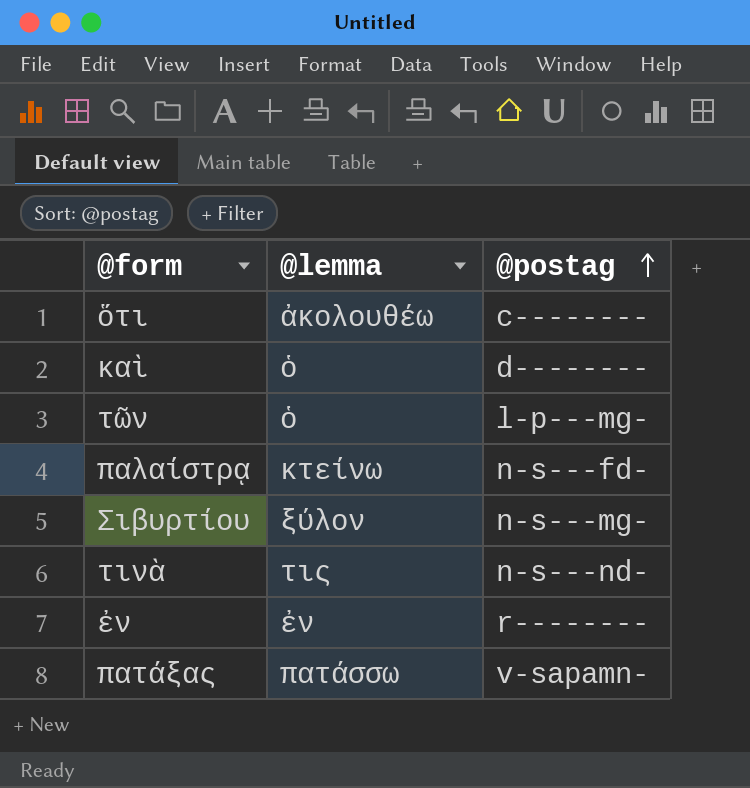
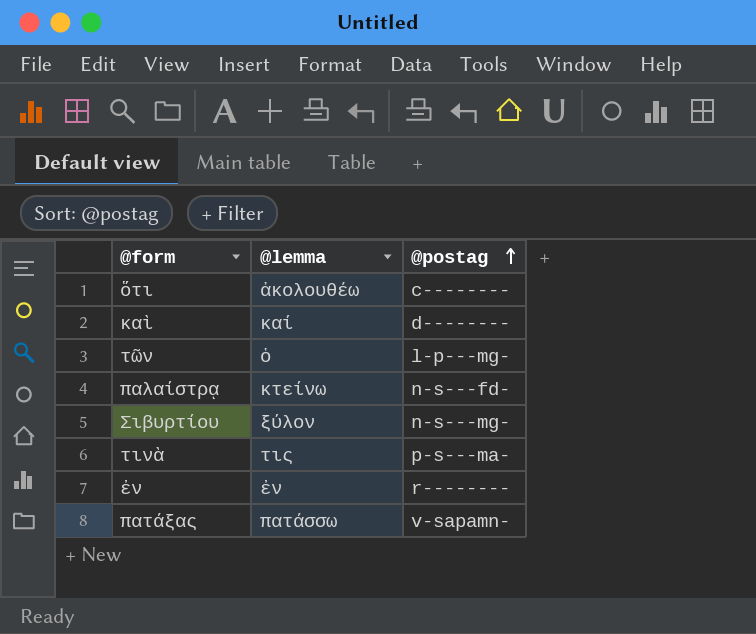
καὶ | @lemma: ὁ -> καί
τινὰ | @postag: n-s---nd- -> p-s---ma-

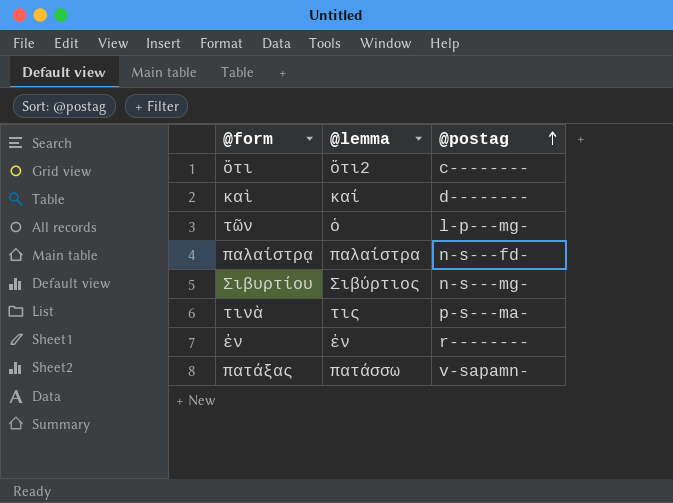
ὅτι | @lemma: ἀκολουθέω -> ὅτι2
παλαίστρᾳ | @lemma: κτείνω -> παλαίστρα
Σιβυρτίου | @lemma: ξύλον -> Σιβύρτιος

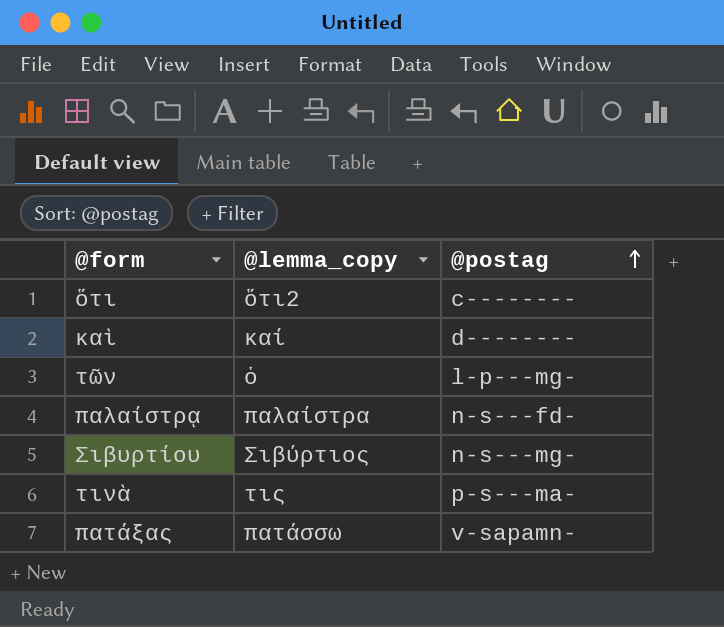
column name: @lemma -> @lemma_copy
row ἐν: ἐν | r-------- -> none

